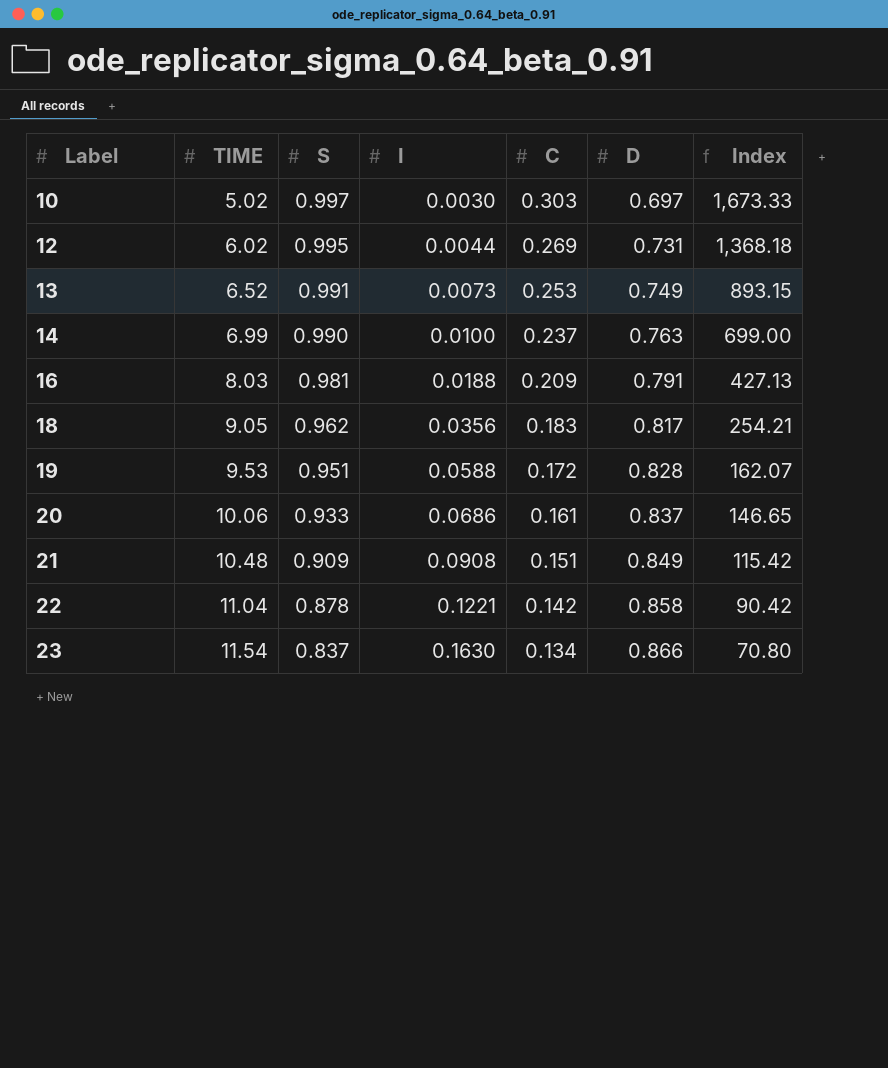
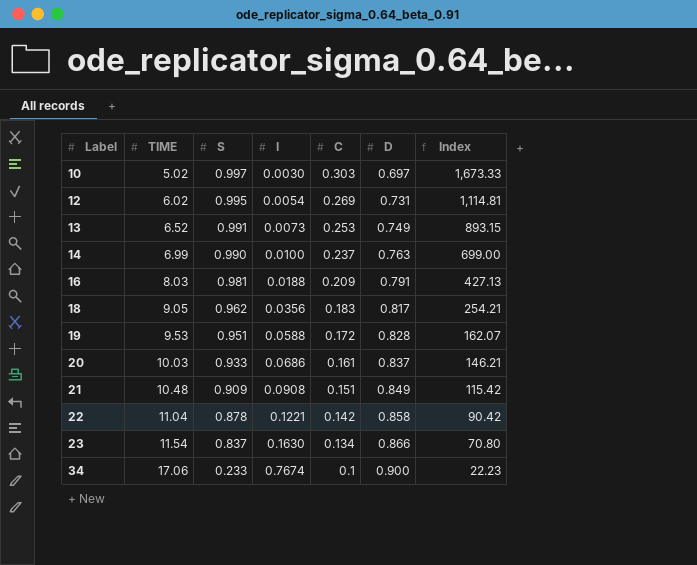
12 | I: 0.0044 -> 0.0054
12 | Index: 1,368.18 -> 1,114.81
20 | TIME: 10.06 -> 10.03
20 | Index: 146.65 -> 146.21
row 34: none -> 17.06 | 0.233 | 0.7674 | 0.1 | 0.900 | 22.23

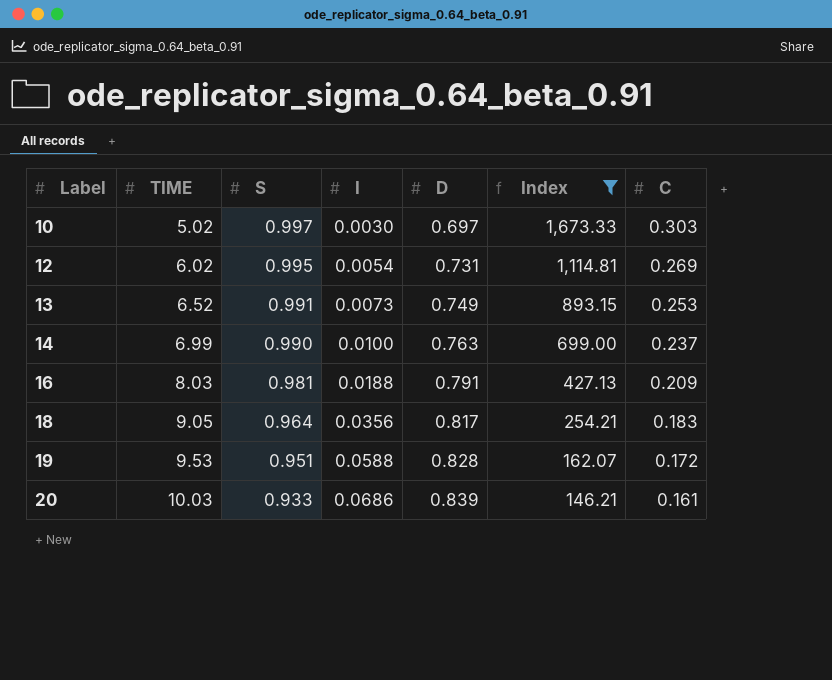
filter: none -> Index >= 146.21
column C | position: 5 -> 7
18 | S: 0.962 -> 0.964
20 | D: 0.837 -> 0.839

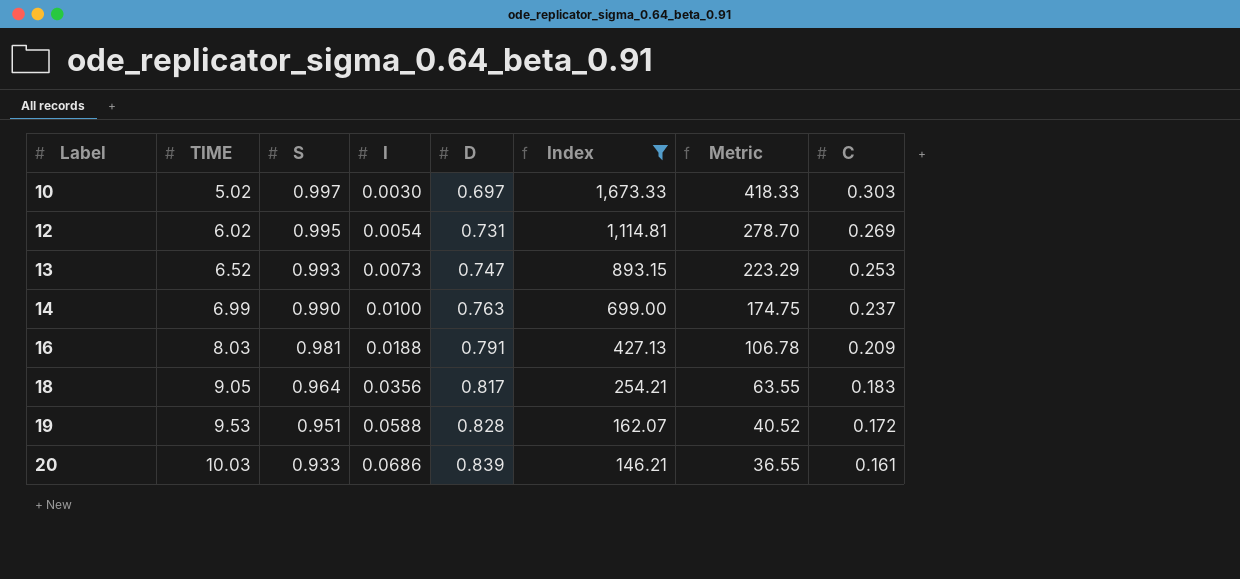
column Metric | formula: none -> [Index] * 0.25
13 | S: 0.991 -> 0.993
13 | D: 0.749 -> 0.747

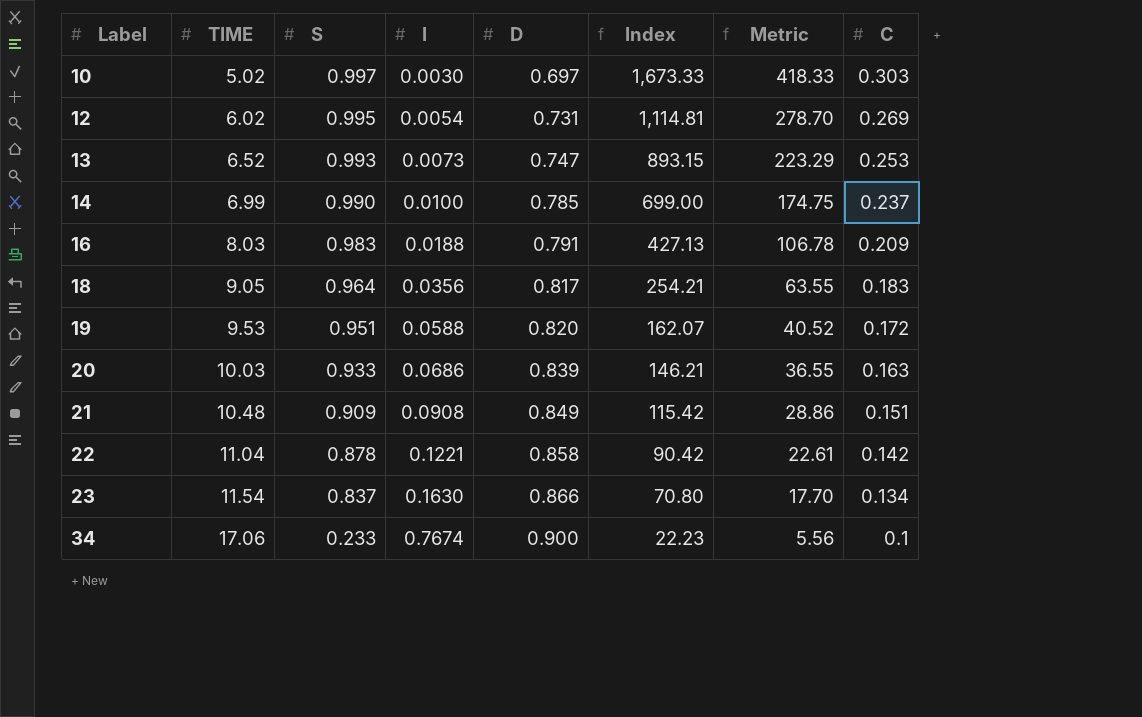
filter: Index >= 146.21 -> none
14 | D: 0.763 -> 0.785
16 | S: 0.981 -> 0.983
19 | D: 0.828 -> 0.820
20 | C: 0.161 -> 0.163

